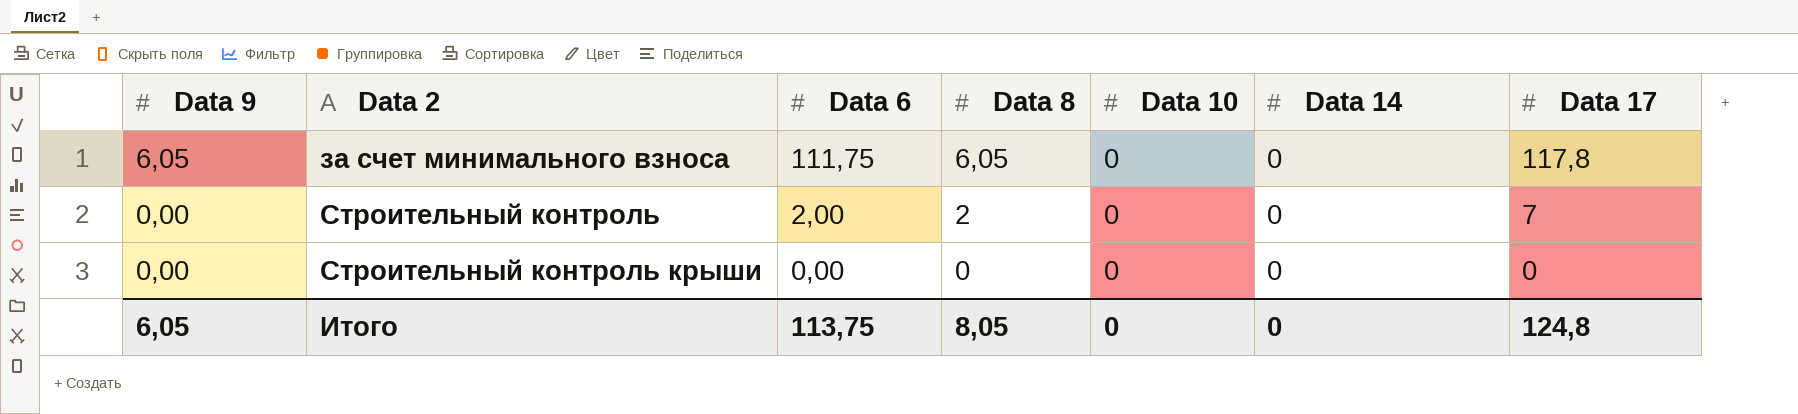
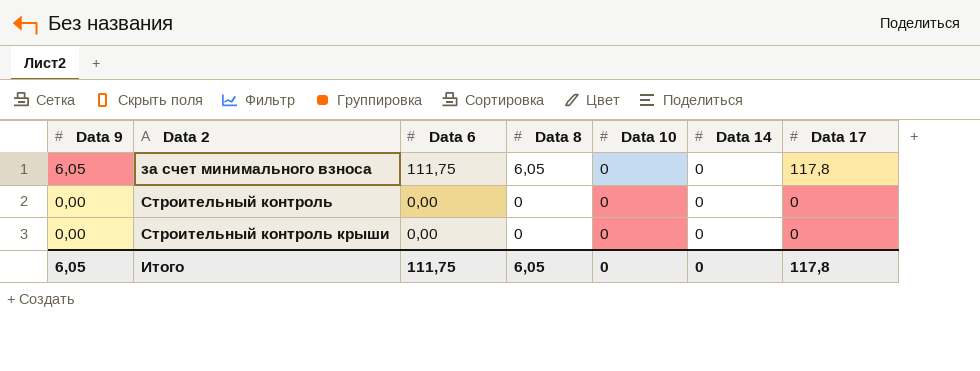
Строительный контроль | Data 6: 2,00 -> 0,00
Строительный контроль | Data 8: 2 -> 0
Строительный контроль | Data 17: 7 -> 0
Итого | Data 6: 113,75 -> 111,75
Итого | Data 8: 8,05 -> 6,05
Итого | Data 17: 124,8 -> 117,8

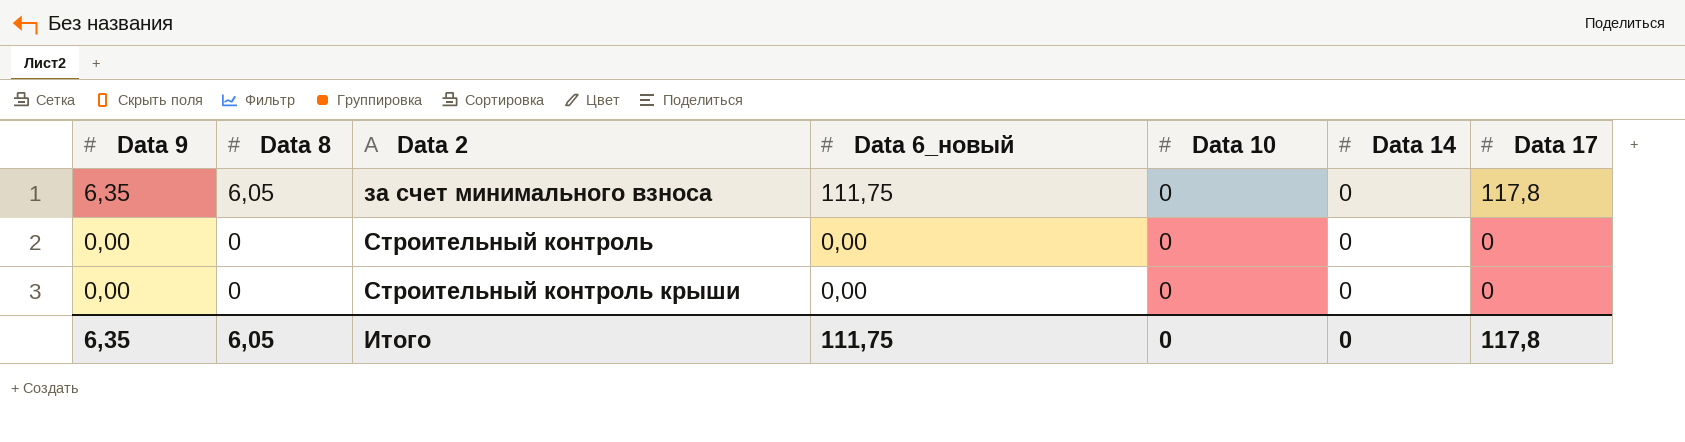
column Data 8 | position: 4 -> 2
column name: Data 6 -> Data 6_новый
за счет минимального взноса | Data 9: 6,05 -> 6,35
Итого | Data 9: 6,05 -> 6,35

